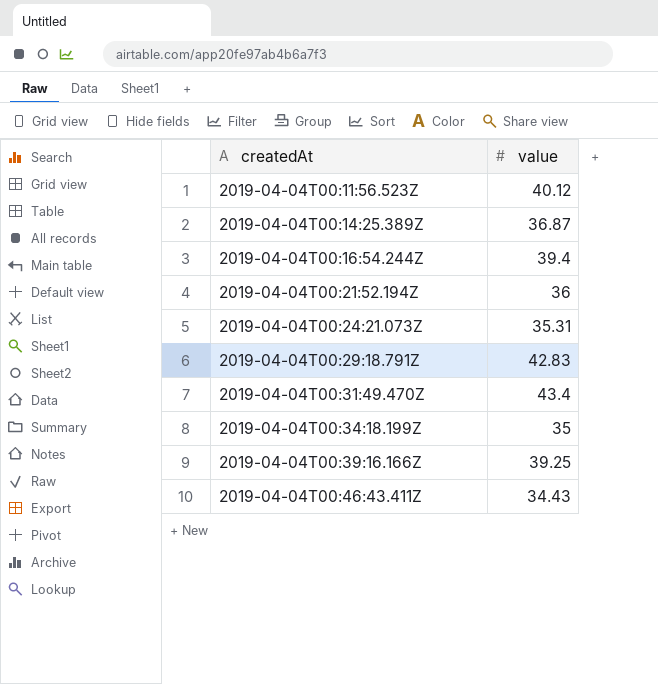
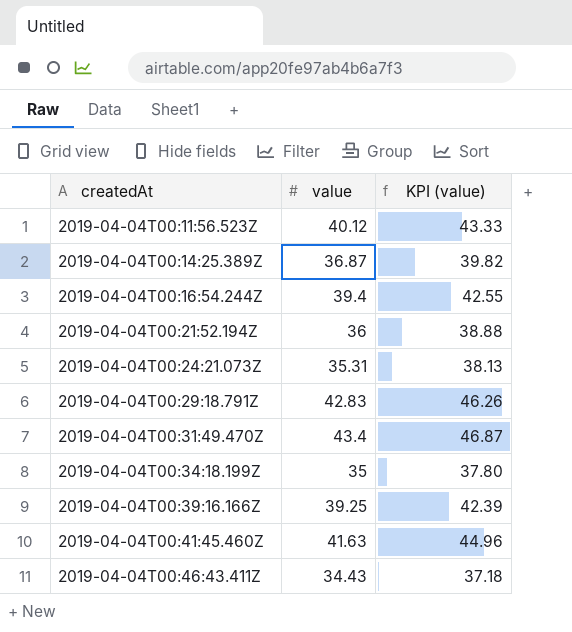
column KPI (value) | formula: none -> [value] * 1.08
row 2019-04-04T00:41:45.460Z: none -> 41.63 | 44.96

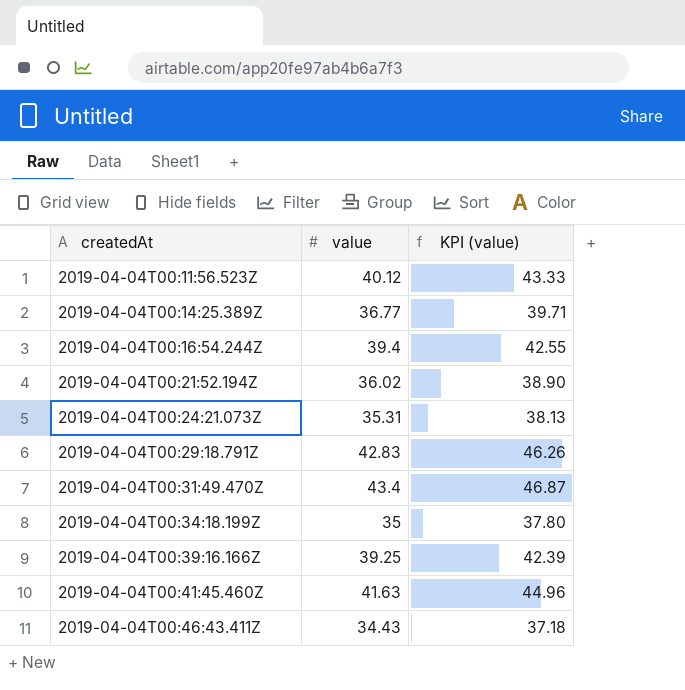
2019-04-04T00:14:25.389Z | value: 36.87 -> 36.77
2019-04-04T00:14:25.389Z | KPI (value): 39.82 -> 39.71
2019-04-04T00:21:52.194Z | value: 36 -> 36.02
2019-04-04T00:21:52.194Z | KPI (value): 38.88 -> 38.90

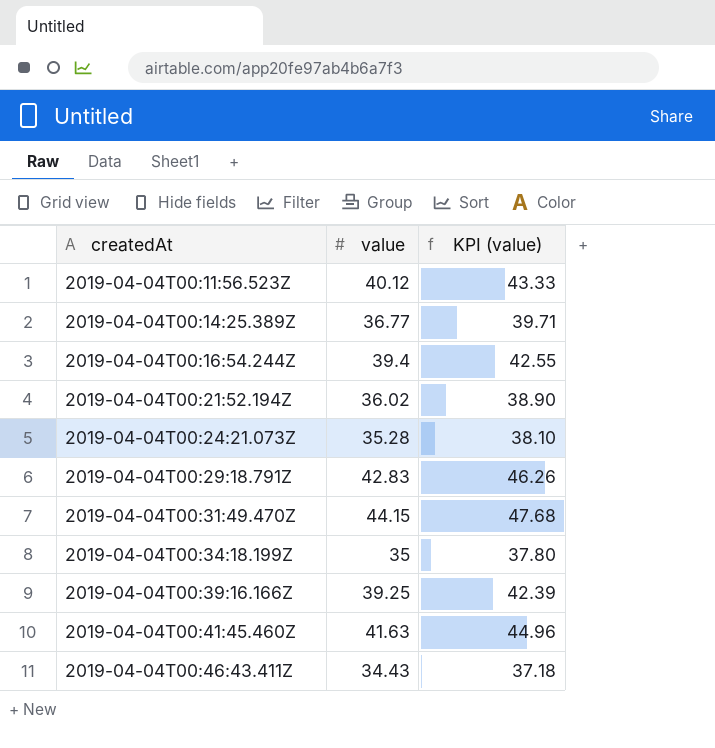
2019-04-04T00:24:21.073Z | value: 35.31 -> 35.28
2019-04-04T00:24:21.073Z | KPI (value): 38.13 -> 38.10
2019-04-04T00:31:49.470Z | value: 43.4 -> 44.15
2019-04-04T00:31:49.470Z | KPI (value): 46.87 -> 47.68

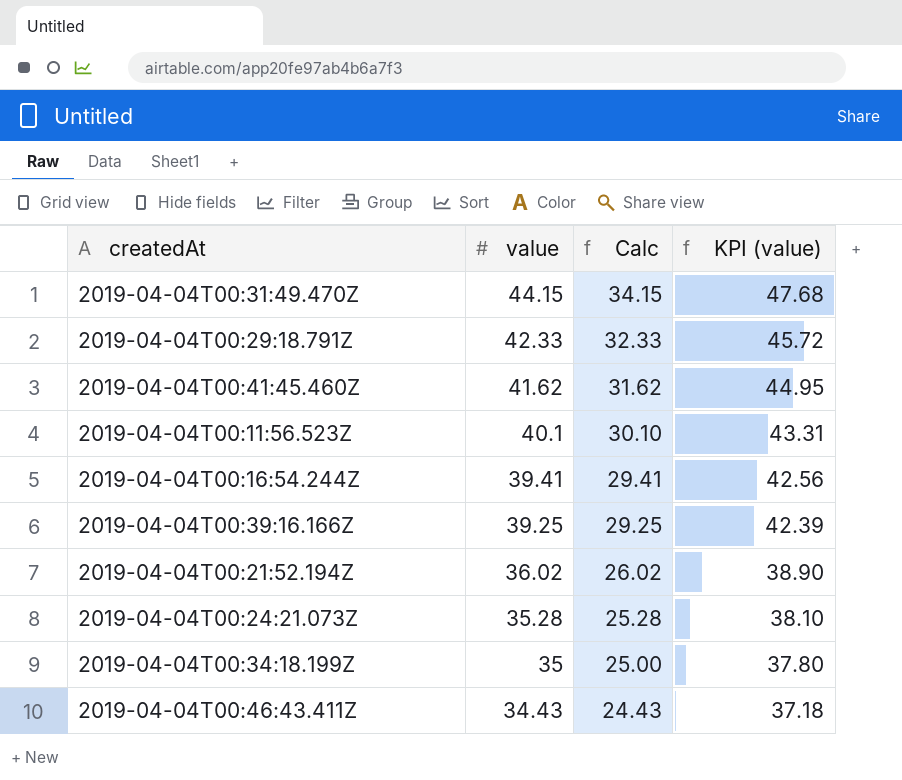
row order: createdAt ascending -> value descending
column Calc | formula: none -> [value] - 10
row 2019-04-04T00:14:25.389Z: 36.77 | 39.71 -> none
2019-04-04T00:29:18.791Z | value: 42.83 -> 42.33
2019-04-04T00:29:18.791Z | KPI (value): 46.26 -> 45.72
2019-04-04T00:41:45.460Z | value: 41.63 -> 41.62
2019-04-04T00:41:45.460Z | KPI (value): 44.96 -> 44.95
2019-04-04T00:11:56.523Z | value: 40.12 -> 40.1
2019-04-04T00:11:56.523Z | KPI (value): 43.33 -> 43.31
2019-04-04T00:16:54.244Z | value: 39.4 -> 39.41
2019-04-04T00:16:54.244Z | KPI (value): 42.55 -> 42.56

